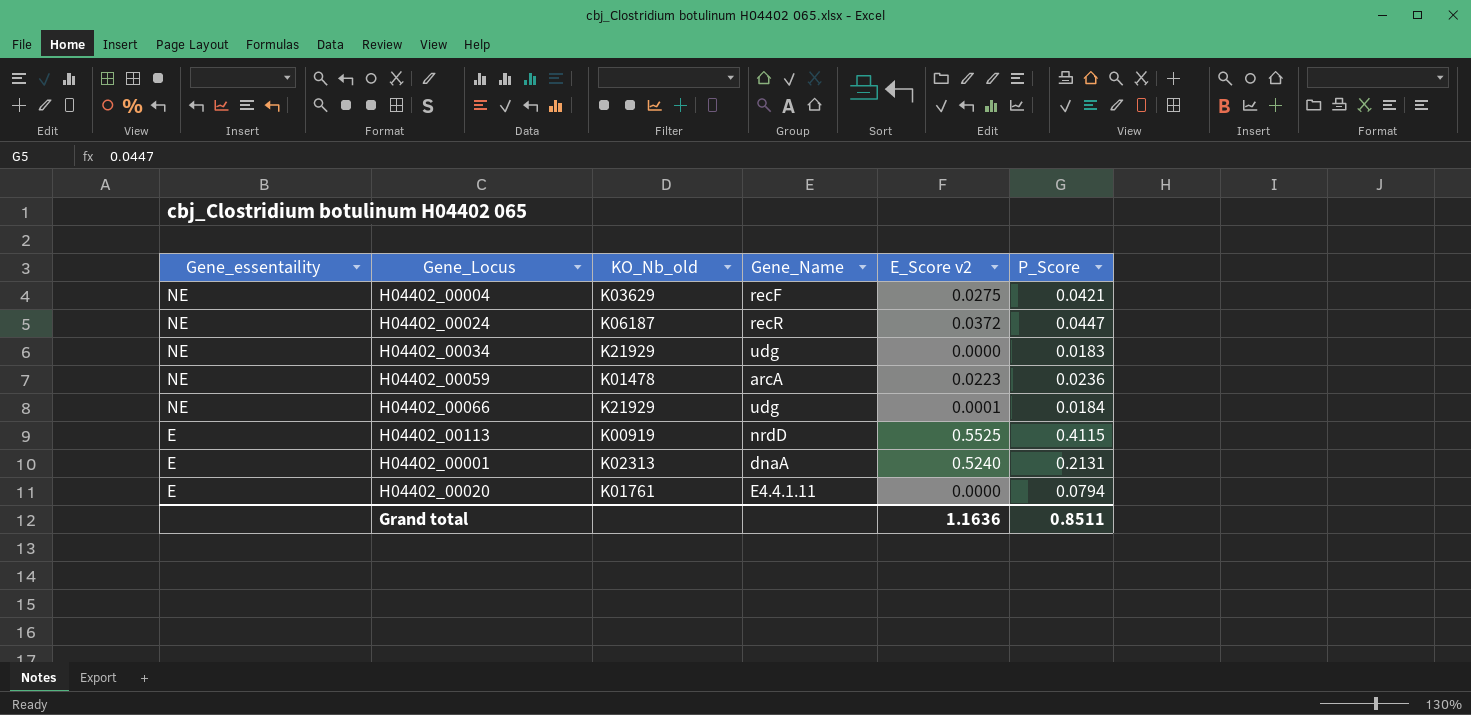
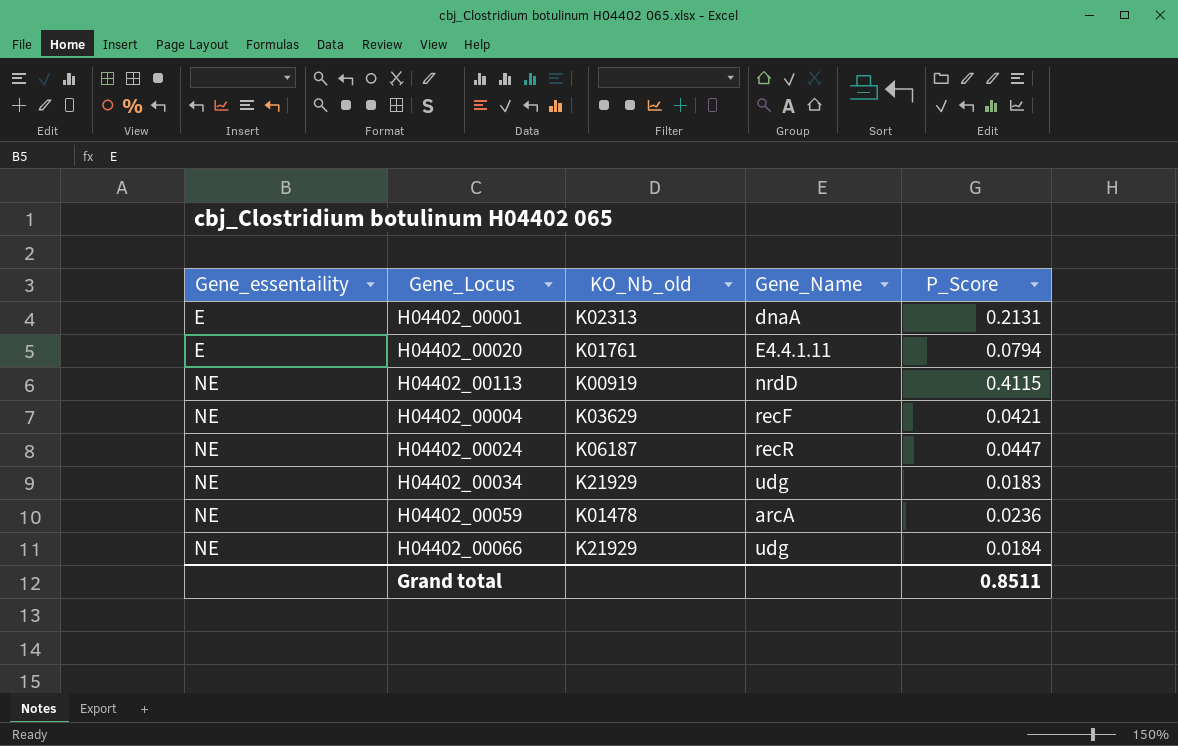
row order: Gene_essentaility descending -> Gene_essentaility ascending
column E_Score v2 | position: 5 -> none
H04402_00113 | Gene_essentaility: E -> NE

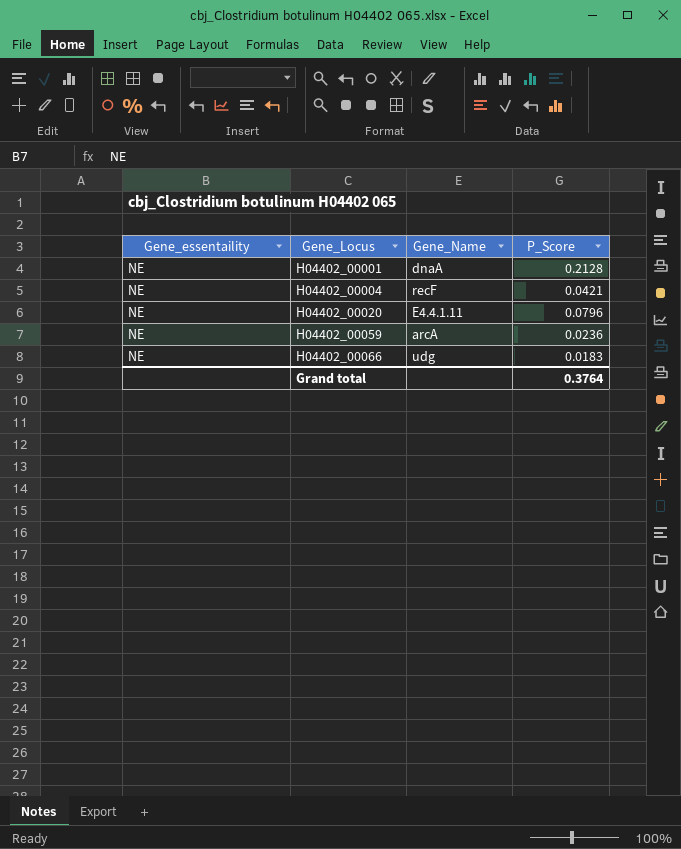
row order: Gene_essentaility ascending -> Gene_Locus ascending
column KO_Nb_old | position: 3 -> none
row H04402_00113: NE | K00919 | nrdD | 0.4115 -> none
row H04402_00024: NE | K06187 | recR | 0.0447 -> none
row H04402_00034: NE | K21929 | udg | 0.0183 -> none
H04402_00001 | Gene_essentaility: E -> NE
H04402_00001 | P_Score: 0.2131 -> 0.2128
H04402_00020 | Gene_essentaility: E -> NE
H04402_00020 | P_Score: 0.0794 -> 0.0796
H04402_00066 | P_Score: 0.0184 -> 0.0183
Grand total | P_Score: 0.8511 -> 0.3764

